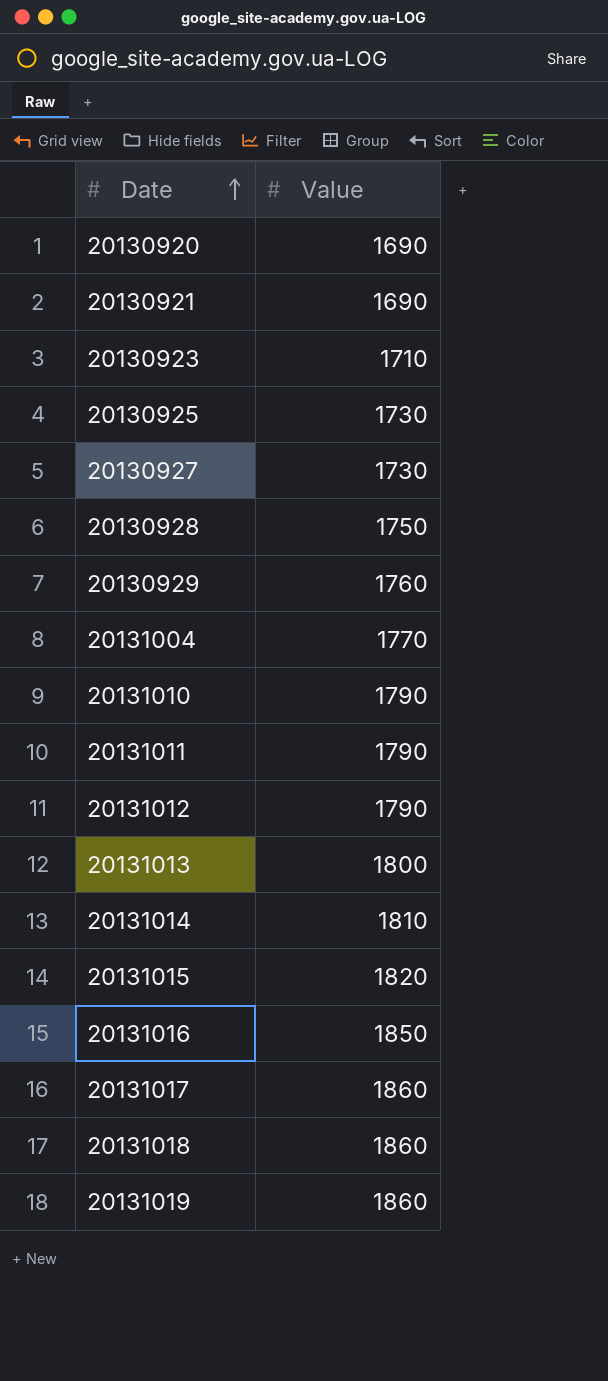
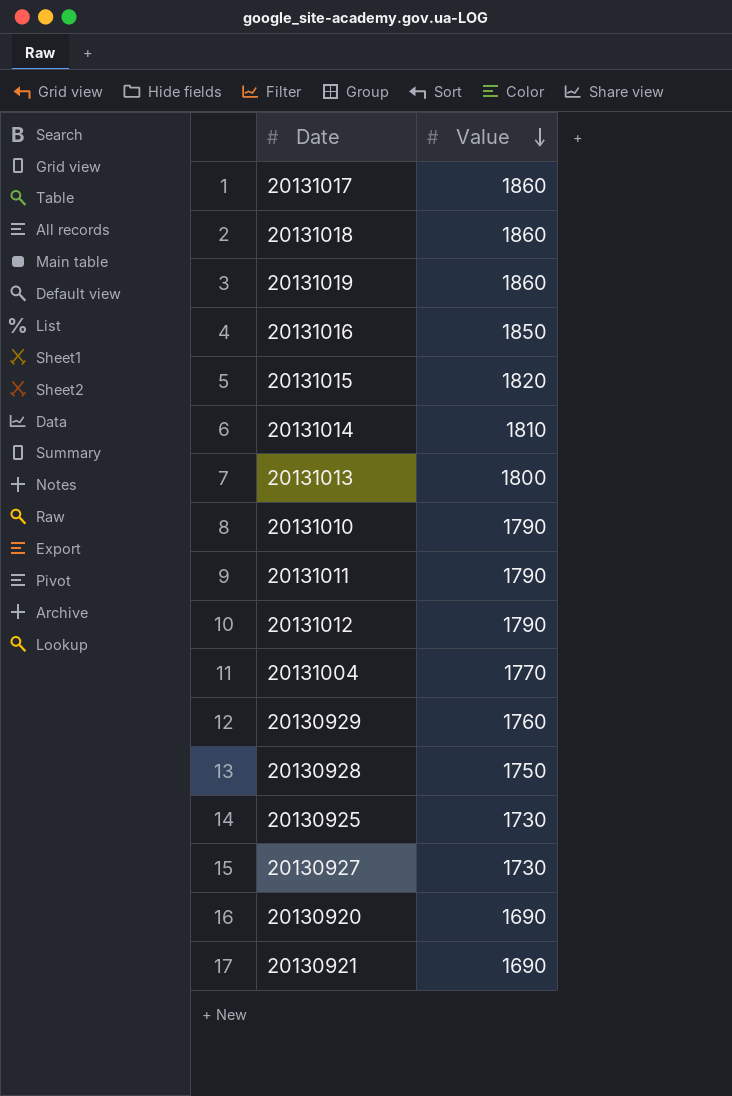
row order: Date ascending -> Value descending
row 20130923: 1710 -> none

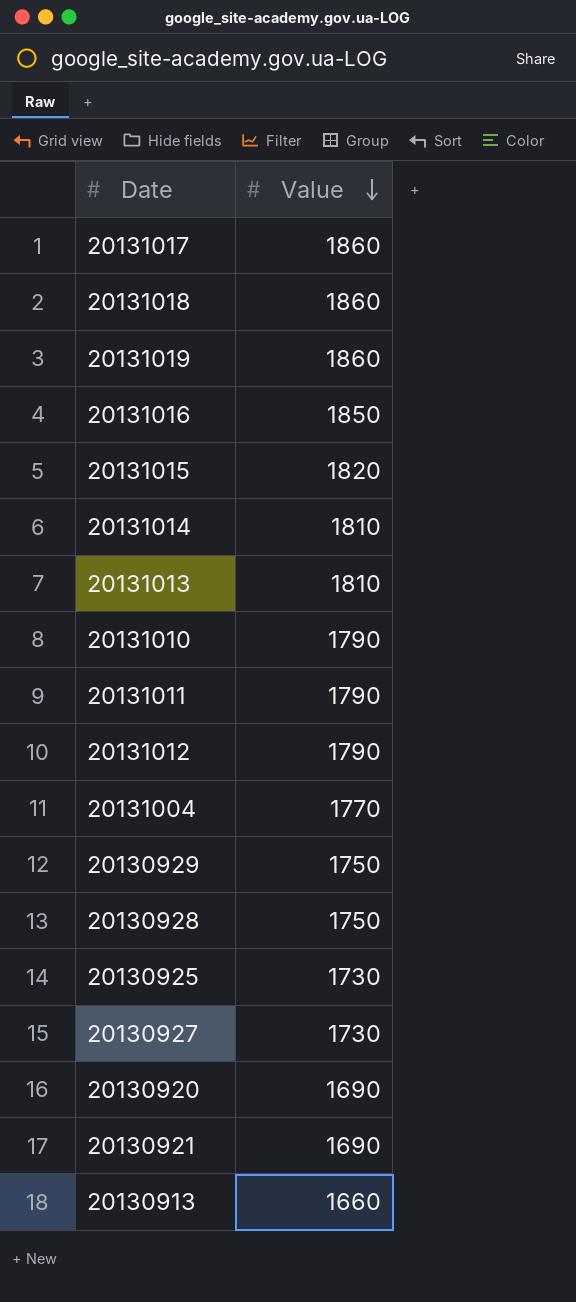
20131013 | Value: 1800 -> 1810
20130929 | Value: 1760 -> 1750
row 20130913: none -> 1660

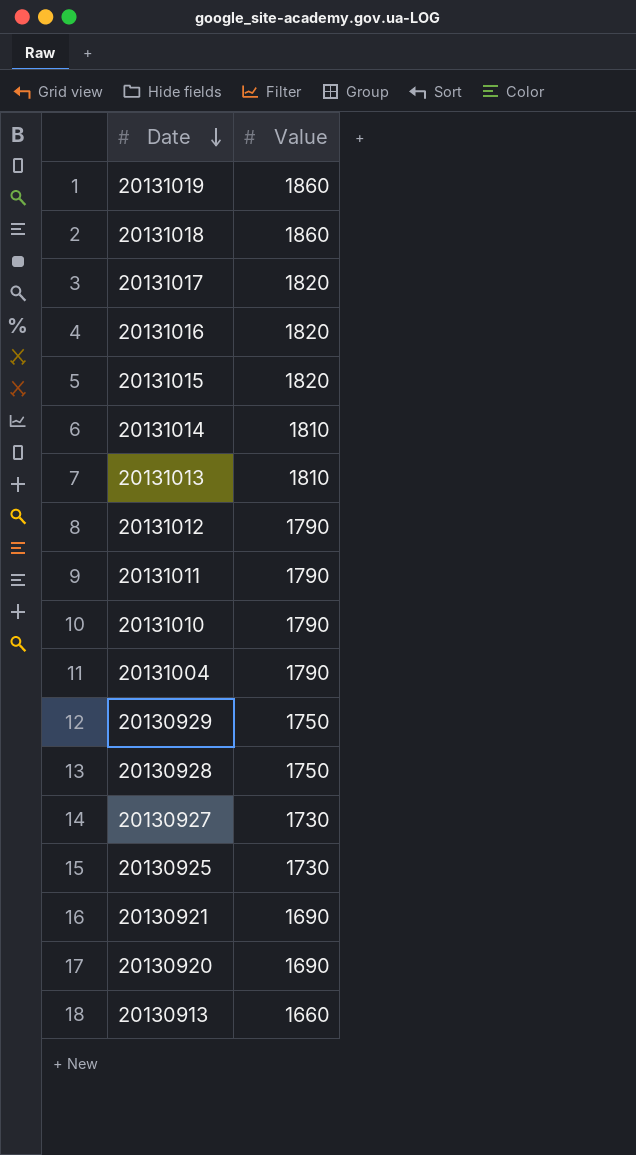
row order: Value descending -> Date descending
20131017 | Value: 1860 -> 1820
20131016 | Value: 1850 -> 1820
20131004 | Value: 1770 -> 1790

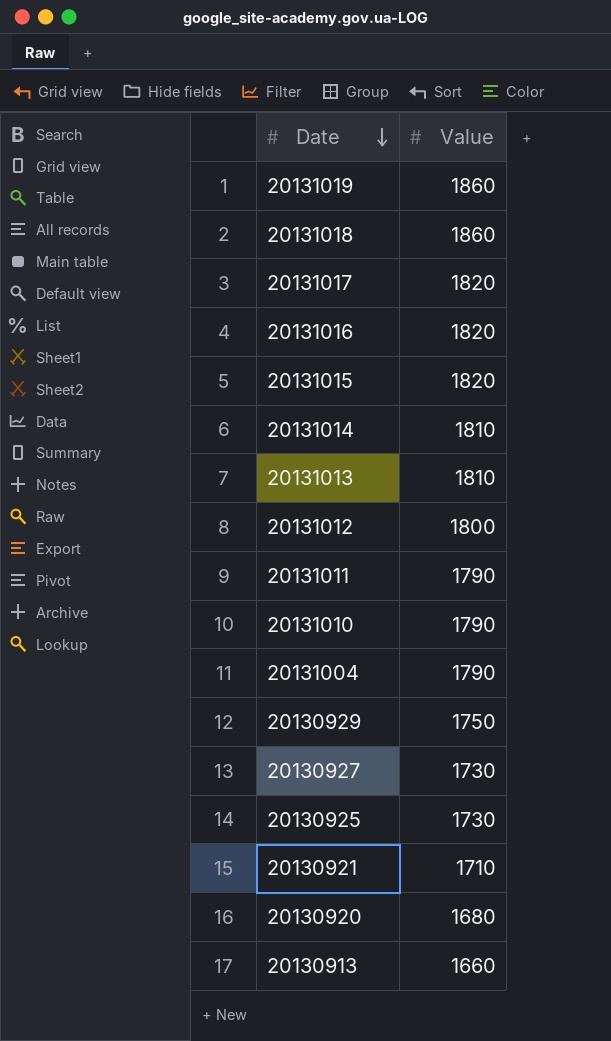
row 20130928: 1750 -> none
20131012 | Value: 1790 -> 1800
20130921 | Value: 1690 -> 1710
20130920 | Value: 1690 -> 1680

